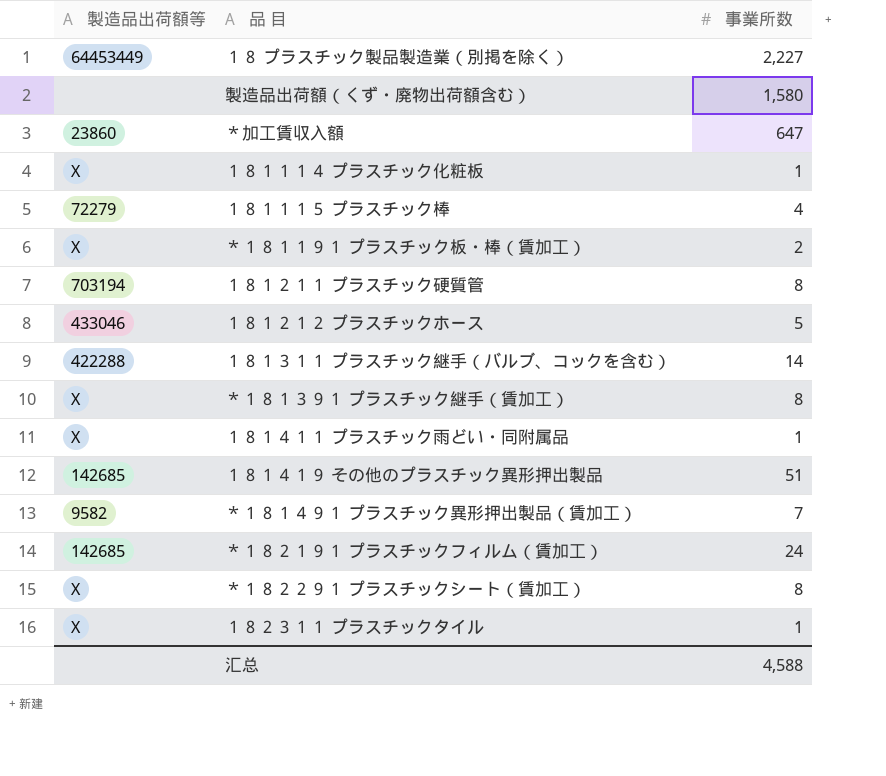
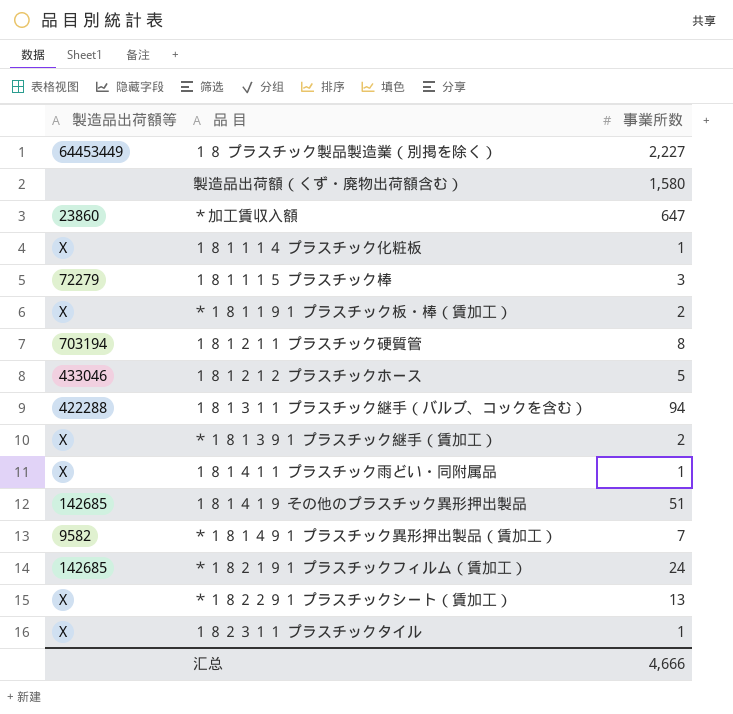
１８１１１５ プラスチック棒 | 事業所数: 4 -> 3
１８１３１１ プラスチック継手（バルブ、コックを含む） | 事業所数: 14 -> 94
＊１８１３９１ プラスチック継手（賃加工） | 事業所数: 8 -> 2
＊１８２２９１ プラスチックシート（賃加工） | 事業所数: 8 -> 13
汇总 | 事業所数: 4,588 -> 4,666

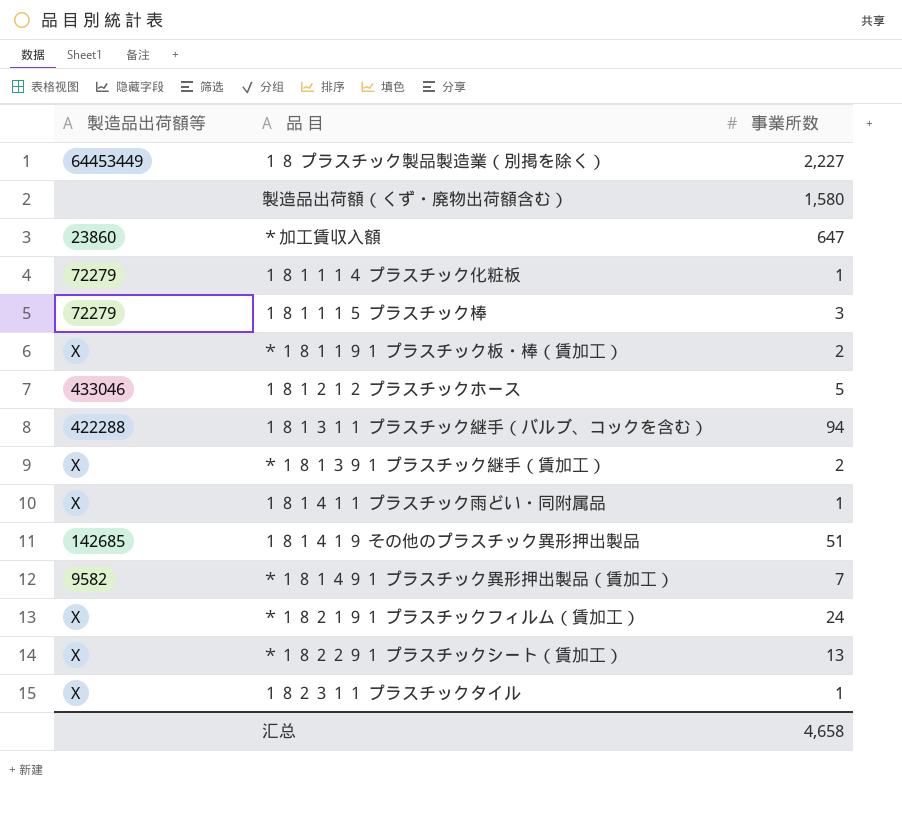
row １８１２１１ プラスチック硬質管: 703194 | 8 -> none
１８１１１４ プラスチック化粧板 | 製造品出荷額等: X -> 72279
＊１８２１９１ プラスチックフィルム（賃加工） | 製造品出荷額等: 142685 -> X
汇总 | 事業所数: 4,666 -> 4,658

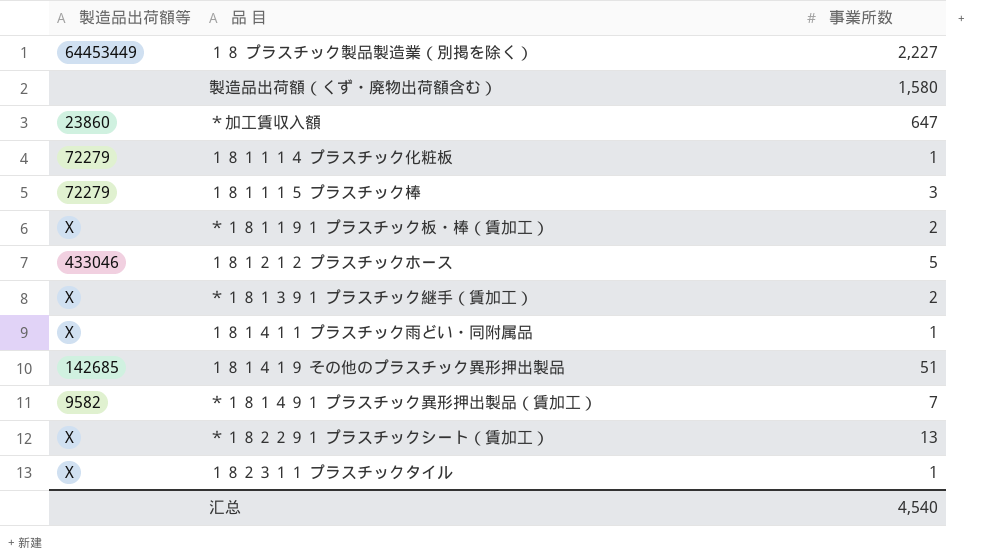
row １８１３１１ プラスチック継手（バルブ、コックを含む）: 422288 | 94 -> none
row ＊１８２１９１ プラスチックフィルム（賃加工）: X | 24 -> none
汇总 | 事業所数: 4,658 -> 4,540

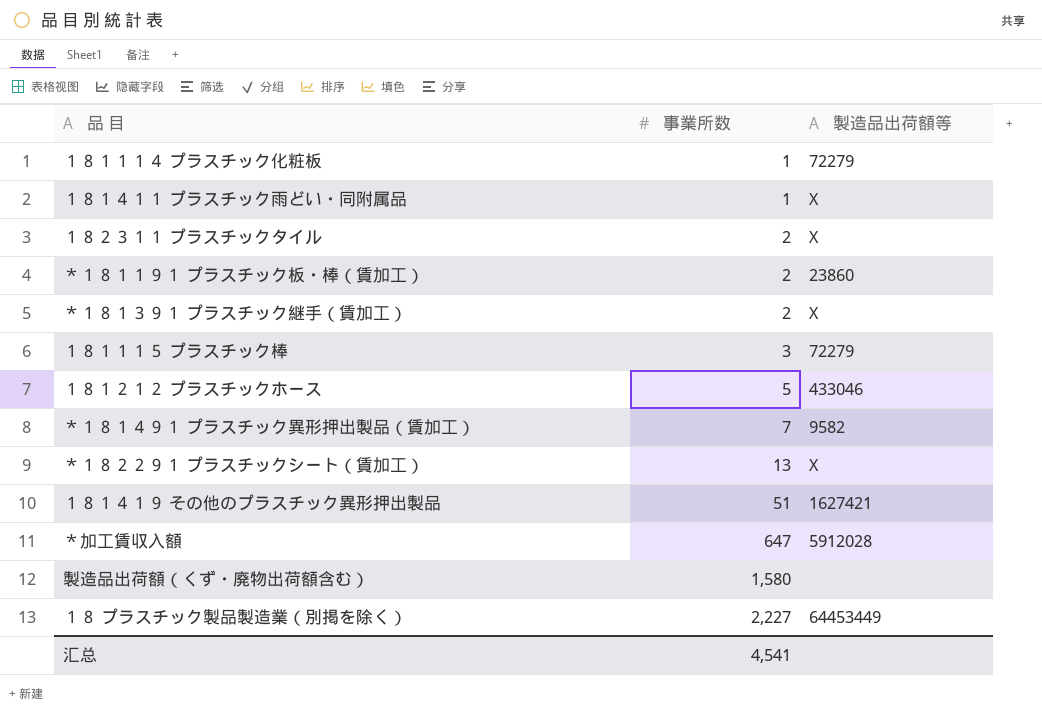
row order: none -> 事業所数 ascending
column 製造品出荷額等 | position: 1 -> 3
１８２３１１ プラスチックタイル | 事業所数: 1 -> 2
＊１８１１９１ プラスチック板・棒（賃加工） | 製造品出荷額等: X -> 23860
１８１４１９ その他のプラスチック異形押出製品 | 製造品出荷額等: 142685 -> 1627421
＊加工賃収入額 | 製造品出荷額等: 23860 -> 5912028
汇总 | 事業所数: 4,540 -> 4,541

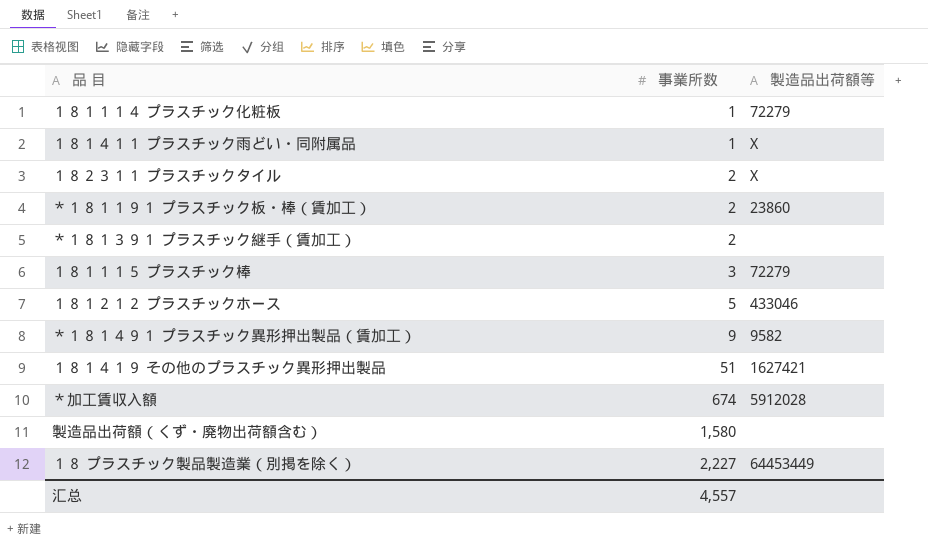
row ＊１８２２９１ プラスチックシート（賃加工）: 13 | X -> none
＊１８１３９１ プラスチック継手（賃加工） | 製造品出荷額等: X -> none
＊１８１４９１ プラスチック異形押出製品（賃加工） | 事業所数: 7 -> 9
＊加工賃収入額 | 事業所数: 647 -> 674
汇总 | 事業所数: 4,541 -> 4,557

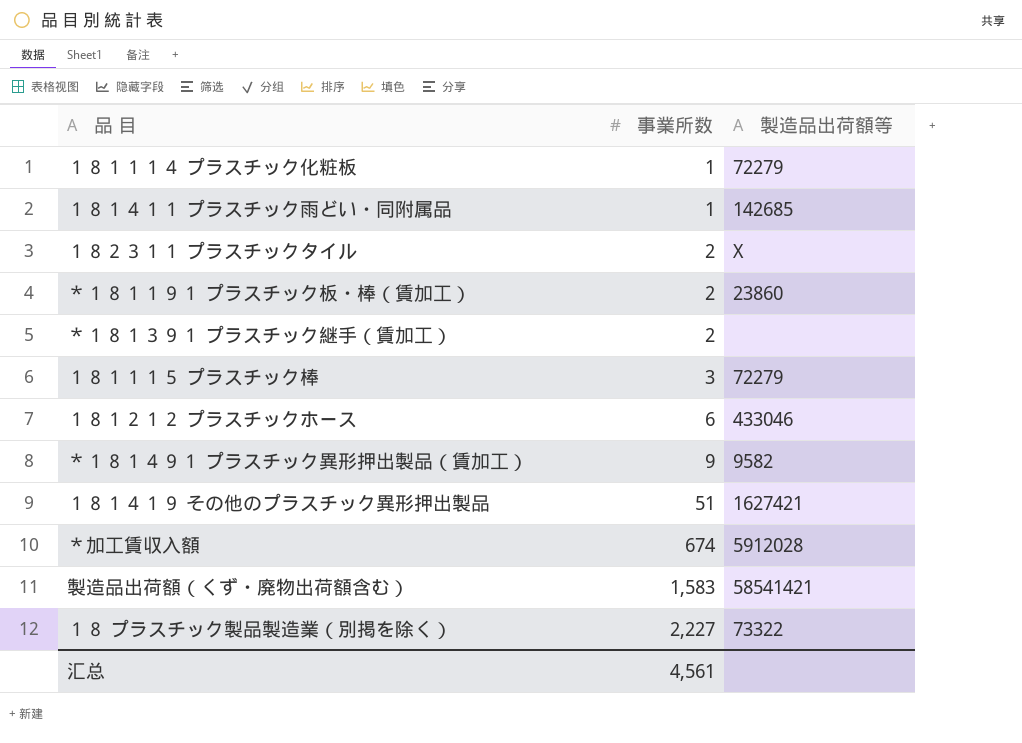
１８１４１１ プラスチック雨どい・同附属品 | 製造品出荷額等: X -> 142685
１８１２１２ プラスチックホース | 事業所数: 5 -> 6
製造品出荷額（くず・廃物出荷額含む） | 事業所数: 1,580 -> 1,583
製造品出荷額（くず・廃物出荷額含む） | 製造品出荷額等: none -> 58541421
１８ プラスチック製品製造業（別掲を除く） | 製造品出荷額等: 64453449 -> 73322
汇总 | 事業所数: 4,557 -> 4,561

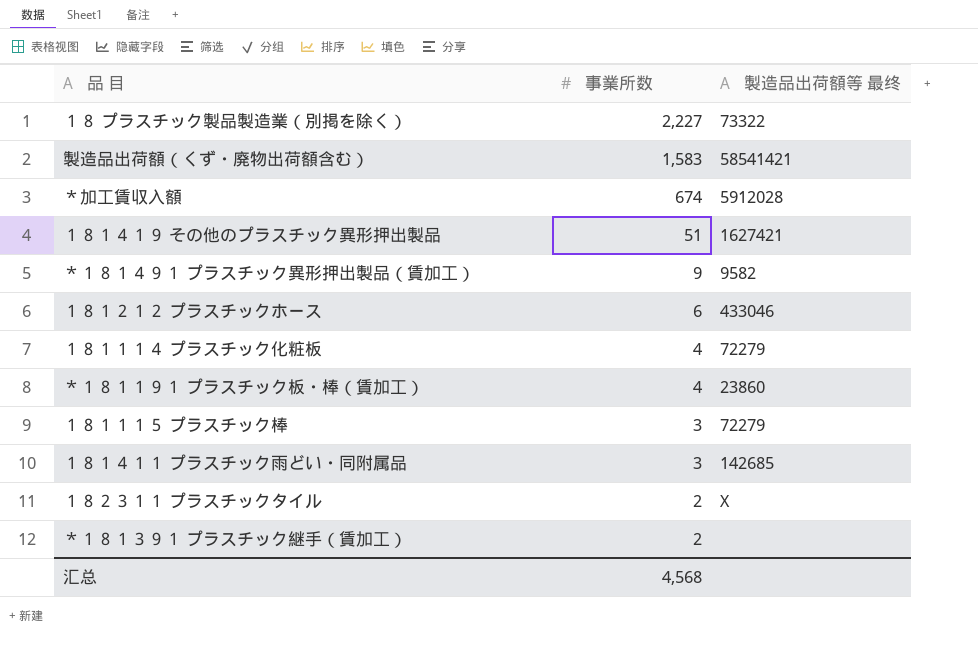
row order: 事業所数 ascending -> 事業所数 descending
column name: 製造品出荷額等 -> 製造品出荷額等 最终
１８１１１４ プラスチック化粧板 | 事業所数: 1 -> 4
＊１８１１９１ プラスチック板・棒（賃加工） | 事業所数: 2 -> 4
１８１４１１ プラスチック雨どい・同附属品 | 事業所数: 1 -> 3
汇总 | 事業所数: 4,561 -> 4,568

